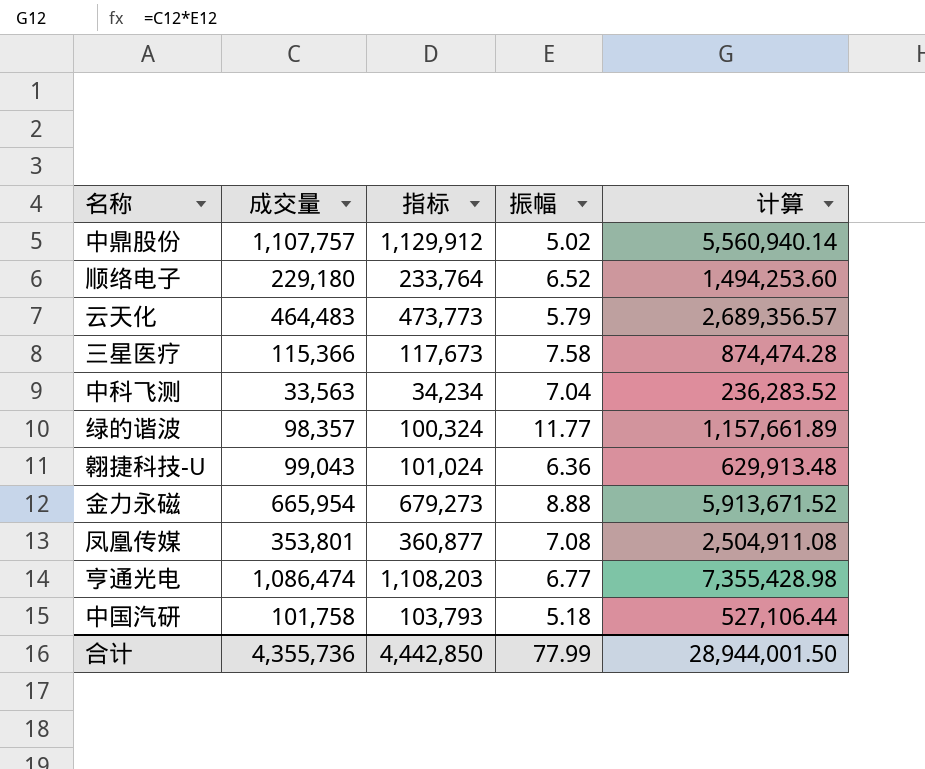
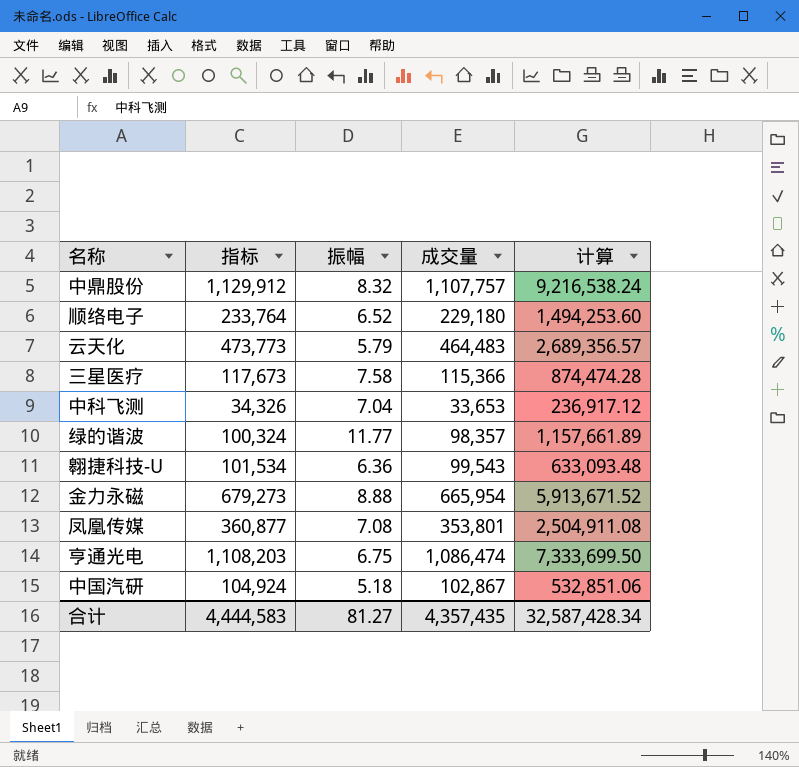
column 成交量 | position: 2 -> 4
中鼎股份 | 振幅: 5.02 -> 8.32
中鼎股份 | 计算: 5,560,940.14 -> 9,216,538.24
中科飞测 | 指标: 34,234 -> 34,326
中科飞测 | 成交量: 33,563 -> 33,653
中科飞测 | 计算: 236,283.52 -> 236,917.12
翱捷科技-U | 指标: 101,024 -> 101,534
翱捷科技-U | 成交量: 99,043 -> 99,543
翱捷科技-U | 计算: 629,913.48 -> 633,093.48
亨通光电 | 振幅: 6.77 -> 6.75
亨通光电 | 计算: 7,355,428.98 -> 7,333,699.50
中国汽研 | 指标: 103,793 -> 104,924
中国汽研 | 成交量: 101,758 -> 102,867
中国汽研 | 计算: 527,106.44 -> 532,851.06
合计 | 指标: 4,442,850 -> 4,444,583
合计 | 振幅: 77.99 -> 81.27
合计 | 成交量: 4,355,736 -> 4,357,435
合计 | 计算: 28,944,001.50 -> 32,587,428.34

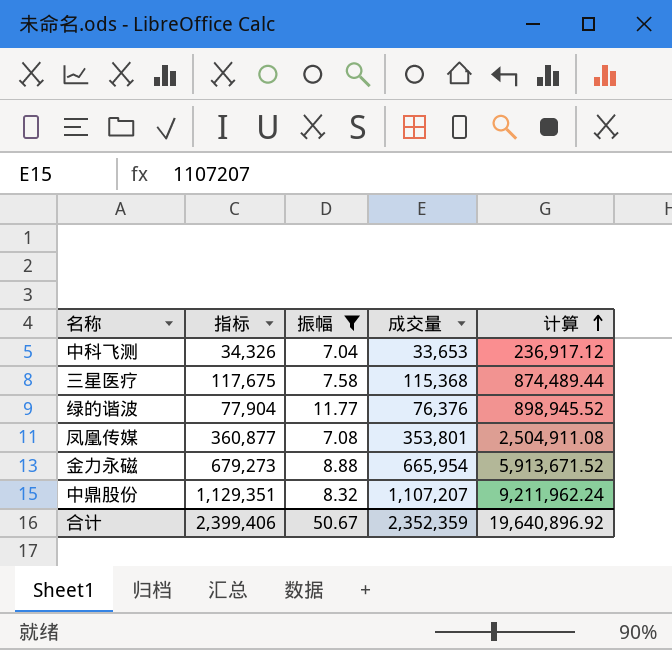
filter: none -> 振幅 >= 7.04
row order: none -> 计算 ascending
三星医疗 | 指标: 117,673 -> 117,675
三星医疗 | 成交量: 115,366 -> 115,368
三星医疗 | 计算: 874,474.28 -> 874,489.44
绿的谐波 | 指标: 100,324 -> 77,904
绿的谐波 | 成交量: 98,357 -> 76,376
绿的谐波 | 计算: 1,157,661.89 -> 898,945.52
中鼎股份 | 指标: 1,129,912 -> 1,129,351
中鼎股份 | 成交量: 1,107,757 -> 1,107,207
中鼎股份 | 计算: 9,216,538.24 -> 9,211,962.24
合计 | 指标: 4,444,583 -> 2,399,406
合计 | 振幅: 81.27 -> 50.67
合计 | 成交量: 4,357,435 -> 2,352,359
合计 | 计算: 32,587,428.34 -> 19,640,896.92

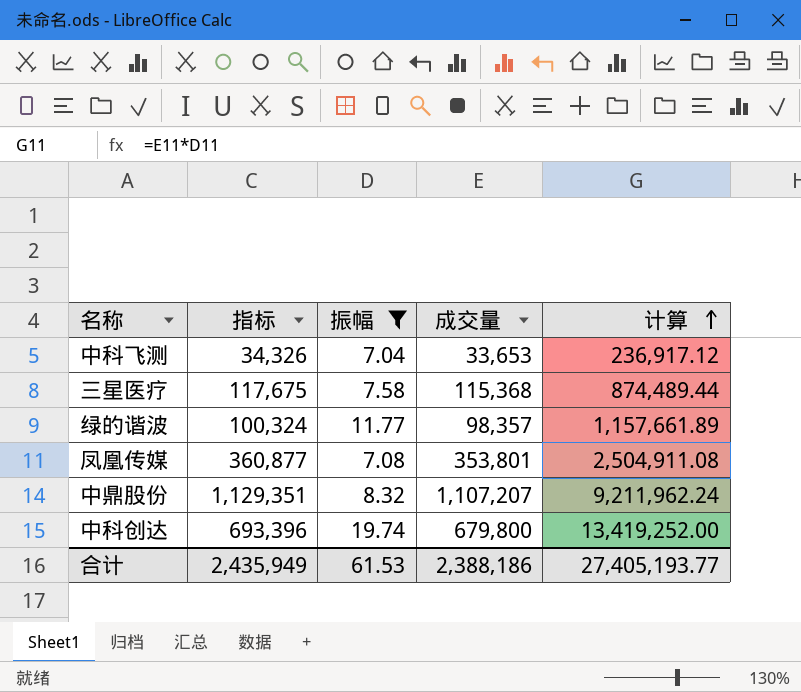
row 金力永磁: 679,273 | 8.88 | 665,954 | 5,913,671.52 -> none
绿的谐波 | 指标: 77,904 -> 100,324
绿的谐波 | 成交量: 76,376 -> 98,357
绿的谐波 | 计算: 898,945.52 -> 1,157,661.89
row 中科创达: none -> 693,396 | 19.74 | 679,800 | 13,419,252.00
合计 | 指标: 2,399,406 -> 2,435,949
合计 | 振幅: 50.67 -> 61.53
合计 | 成交量: 2,352,359 -> 2,388,186
合计 | 计算: 19,640,896.92 -> 27,405,193.77

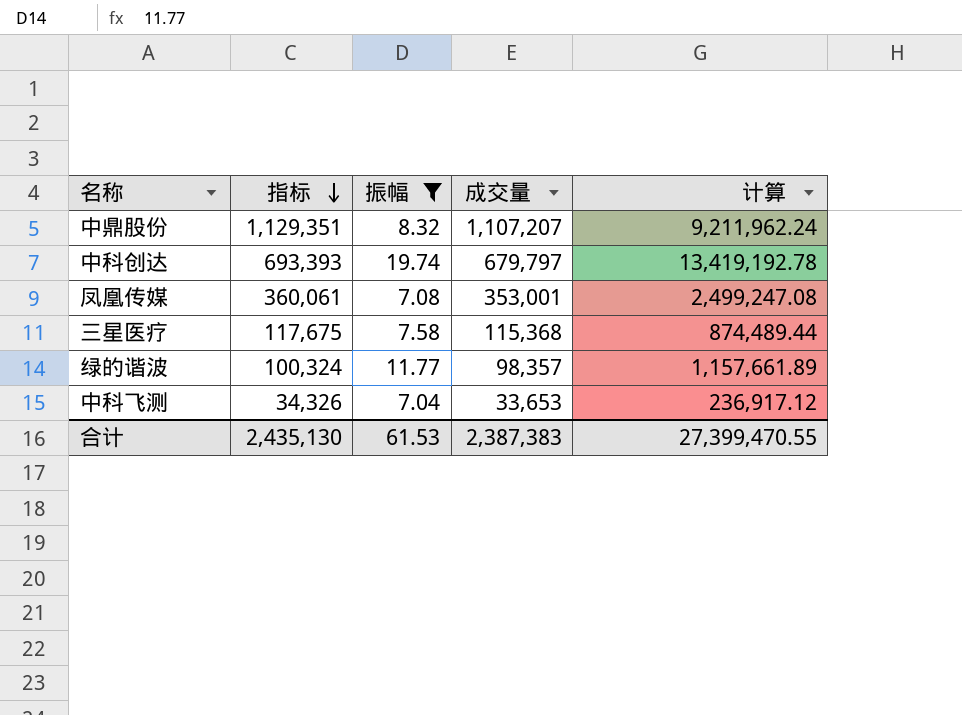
row order: 计算 ascending -> 指标 descending
中科创达 | 指标: 693,396 -> 693,393
中科创达 | 成交量: 679,800 -> 679,797
中科创达 | 计算: 13,419,252.00 -> 13,419,192.78
凤凰传媒 | 指标: 360,877 -> 360,061
凤凰传媒 | 成交量: 353,801 -> 353,001
凤凰传媒 | 计算: 2,504,911.08 -> 2,499,247.08
合计 | 指标: 2,435,949 -> 2,435,130
合计 | 成交量: 2,388,186 -> 2,387,383
合计 | 计算: 27,405,193.77 -> 27,399,470.55

